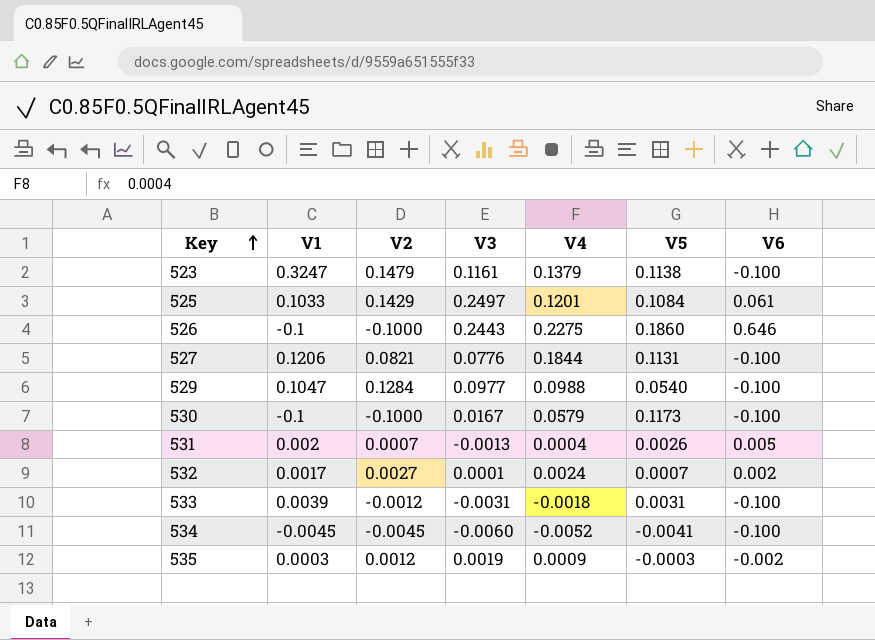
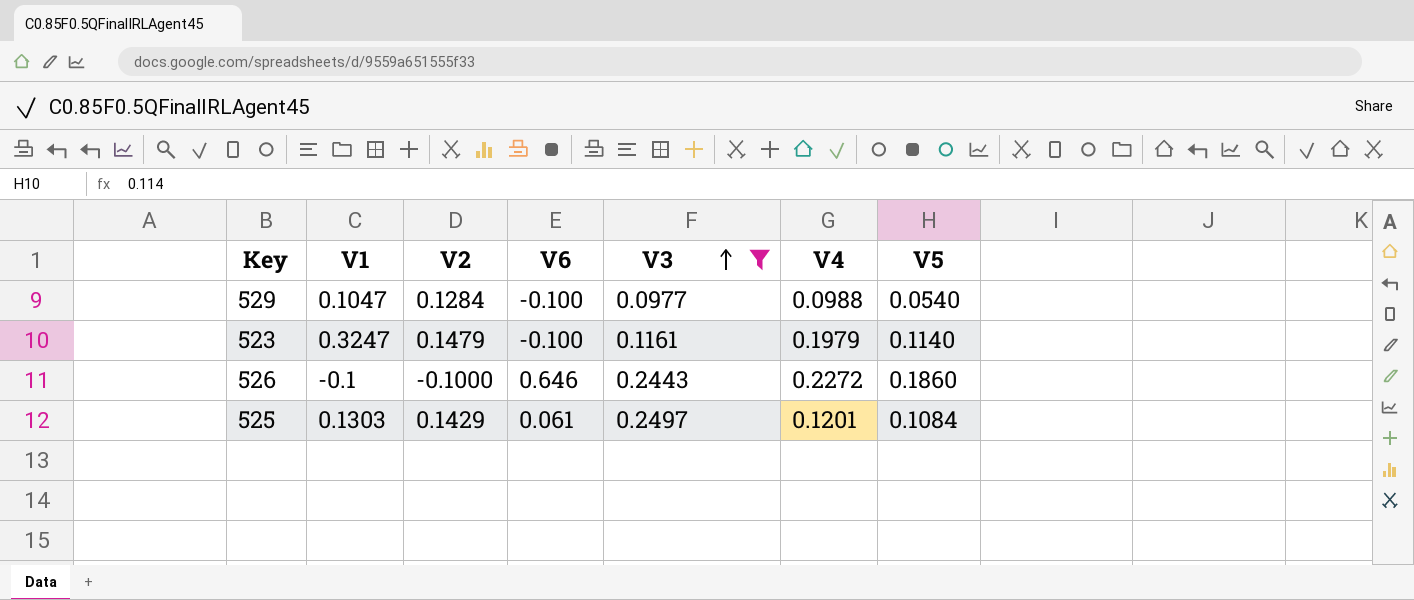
filter: none -> V3 >= 0.0977
row order: Key ascending -> V3 ascending
column V6 | position: 7 -> 4
523 | V4: 0.1379 -> 0.1979
523 | V5: 0.1138 -> 0.1140
526 | V4: 0.2275 -> 0.2272
525 | V1: 0.1033 -> 0.1303

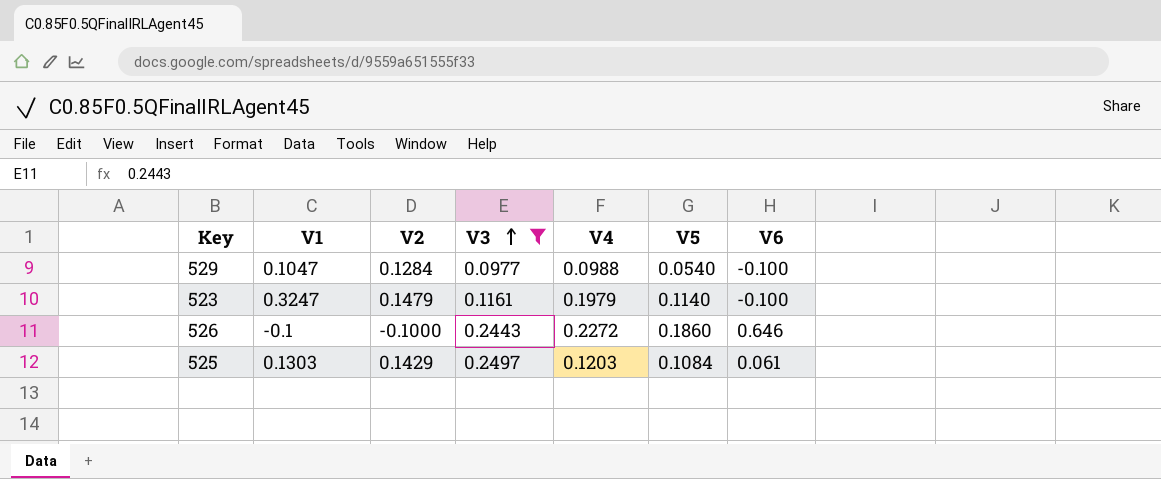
column V6 | position: 4 -> 7
525 | V4: 0.1201 -> 0.1203

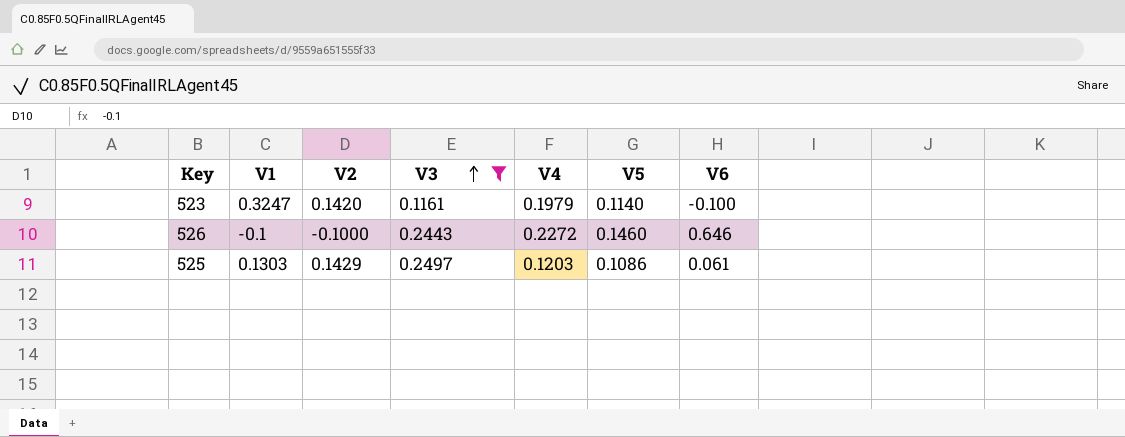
row 529: 0.1047 | 0.1284 | 0.0977 | 0.0988 | 0.0540 | -0.100 -> none
523 | V2: 0.1479 -> 0.1420
526 | V5: 0.1860 -> 0.1460
525 | V5: 0.1084 -> 0.1086

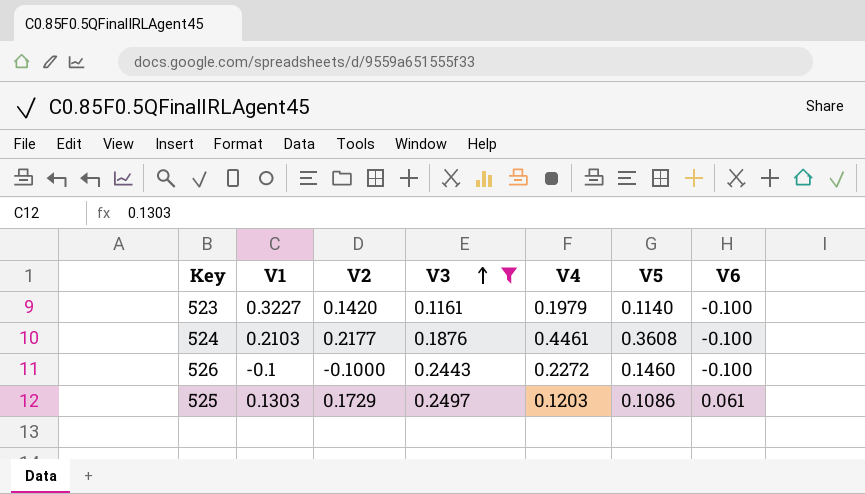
523 | V1: 0.3247 -> 0.3227
row 524: none -> 0.2103 | 0.2177 | 0.1876 | 0.4461 | 0.3608 | -0.100
526 | V6: 0.646 -> -0.100
525 | V2: 0.1429 -> 0.1729

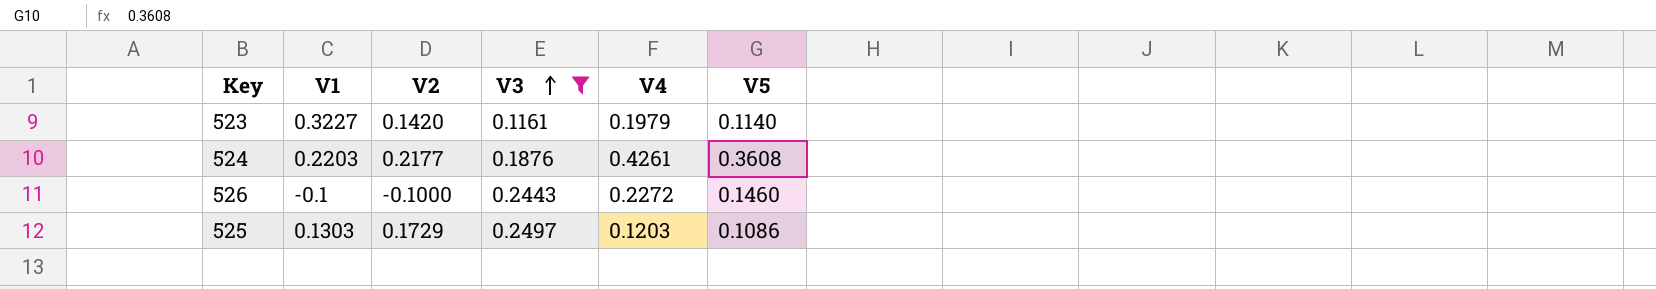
column V6 | position: 7 -> none
524 | V1: 0.2103 -> 0.2203
524 | V4: 0.4461 -> 0.4261

